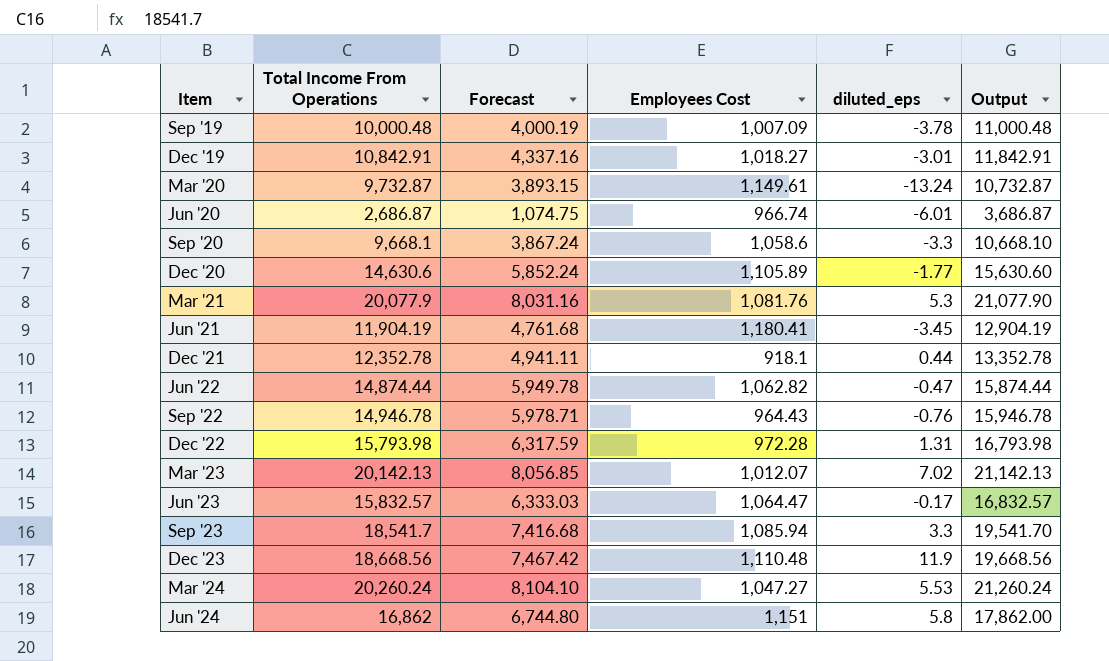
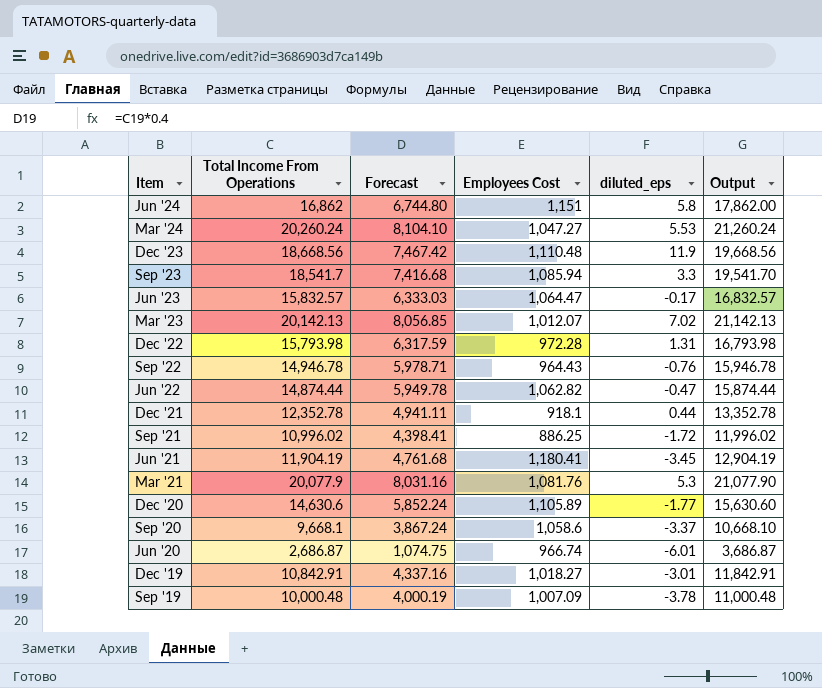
row order: Item ascending -> Item descending
row Mar '20: 9,732.87 | 3,893.15 | 1,149.61 | -13.24 | 10,732.87 -> none
row Sep '21: none -> 10,996.02 | 4,398.41 | 886.25 | -1.72 | 11,996.02
Sep '20 | diluted_eps: -3.3 -> -3.37

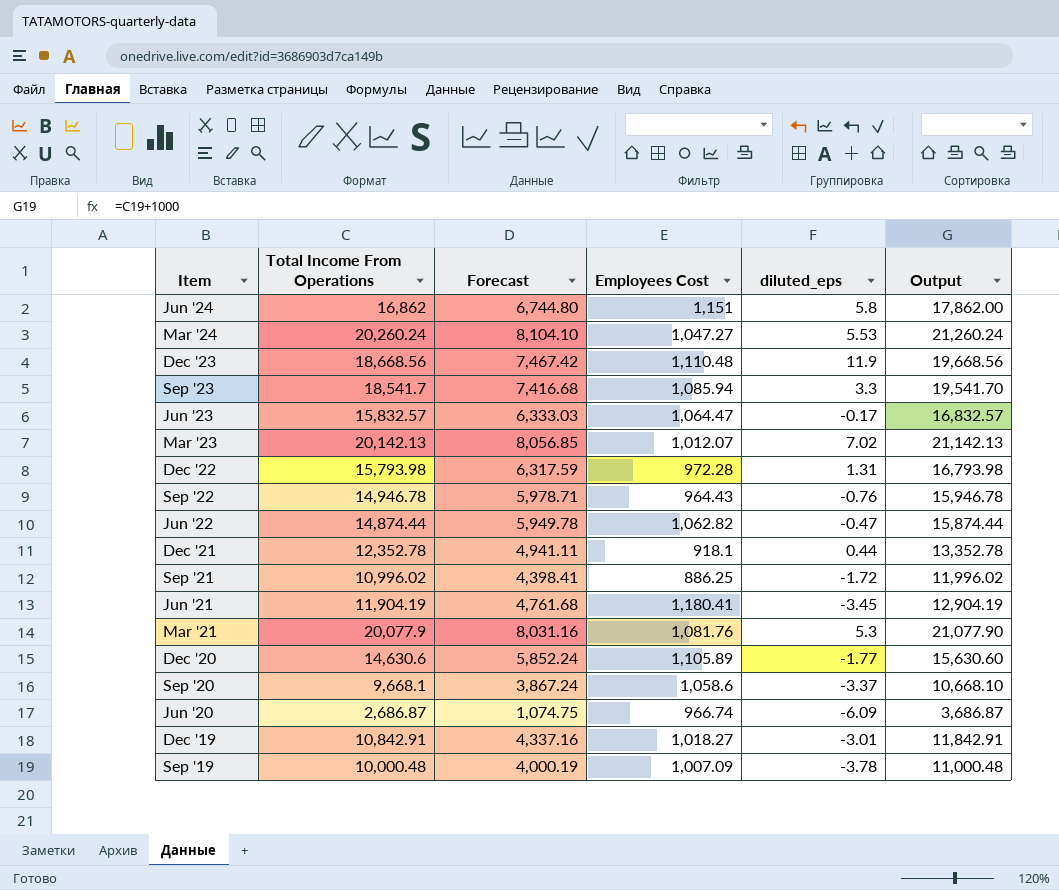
Jun '20 | diluted_eps: -6.01 -> -6.09

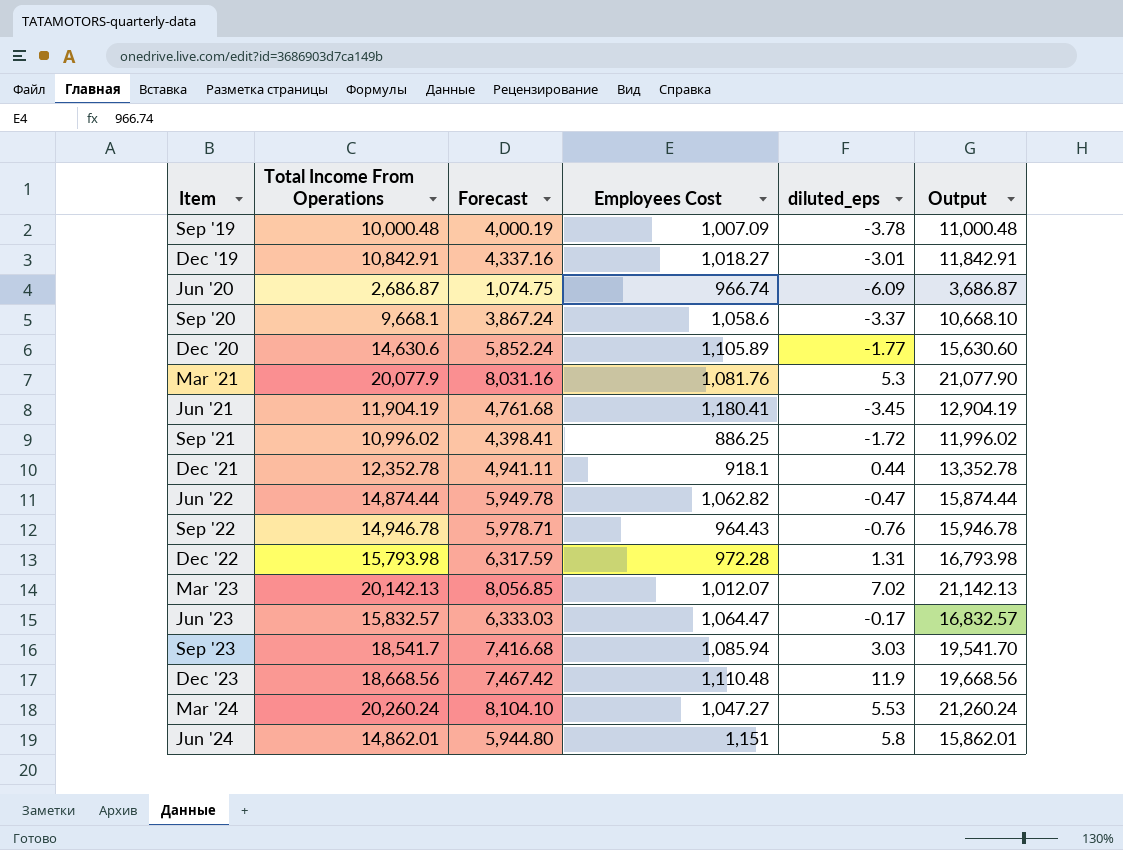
row order: Item descending -> Item ascending
Sep '23 | diluted_eps: 3.3 -> 3.03
Jun '24 | Total Income From Operations: 16,862 -> 14,862.01
Jun '24 | Forecast: 6,744.80 -> 5,944.80
Jun '24 | Output: 17,862.00 -> 15,862.01

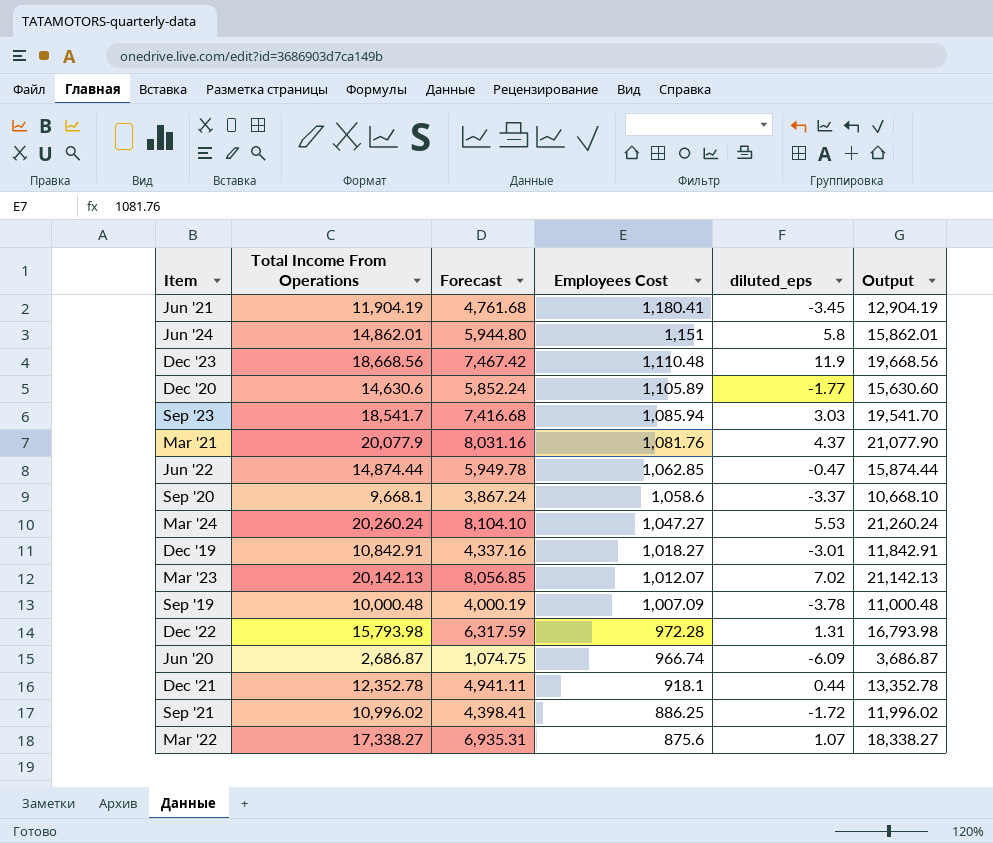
row order: Item ascending -> Employees Cost descending
row Sep '22: 14,946.78 | 5,978.71 | 964.43 | -0.76 | 15,946.78 -> none
row Jun '23: 15,832.57 | 6,333.03 | 1,064.47 | -0.17 | 16,832.57 -> none
Mar '21 | diluted_eps: 5.3 -> 4.37
Jun '22 | Employees Cost: 1,062.82 -> 1,062.85
row Mar '22: none -> 17,338.27 | 6,935.31 | 875.6 | 1.07 | 18,338.27

